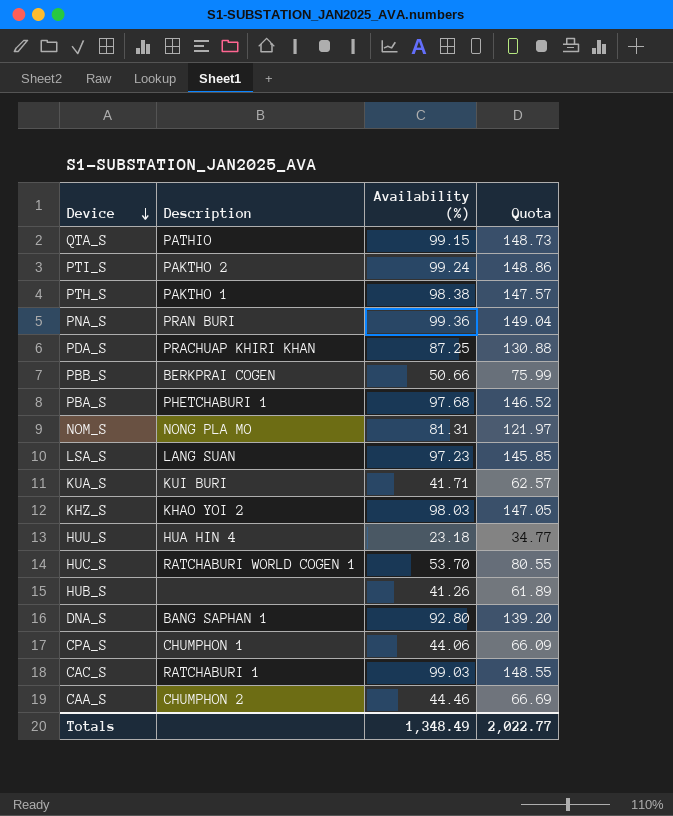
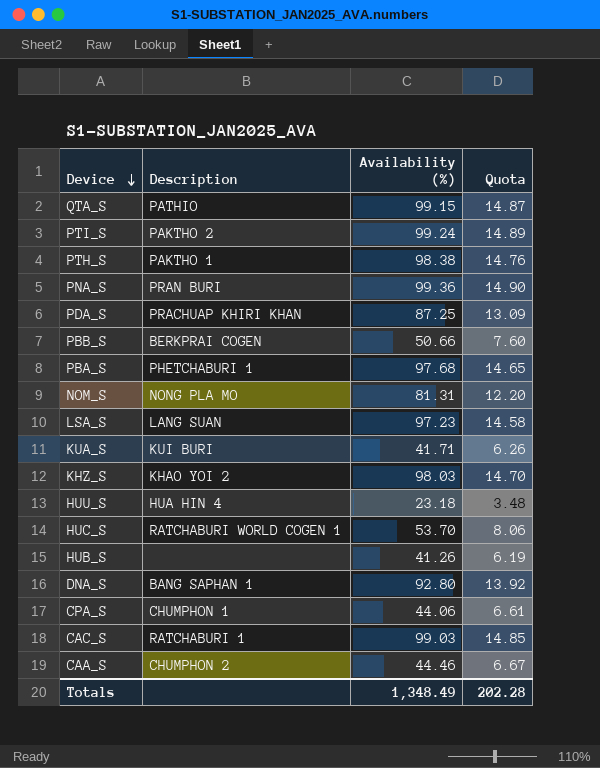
column Quota | formula: [Availability (%)] * 1.5 -> [Availability (%)] * 0.15
Totals | Quota: 2,022.77 -> 202.28

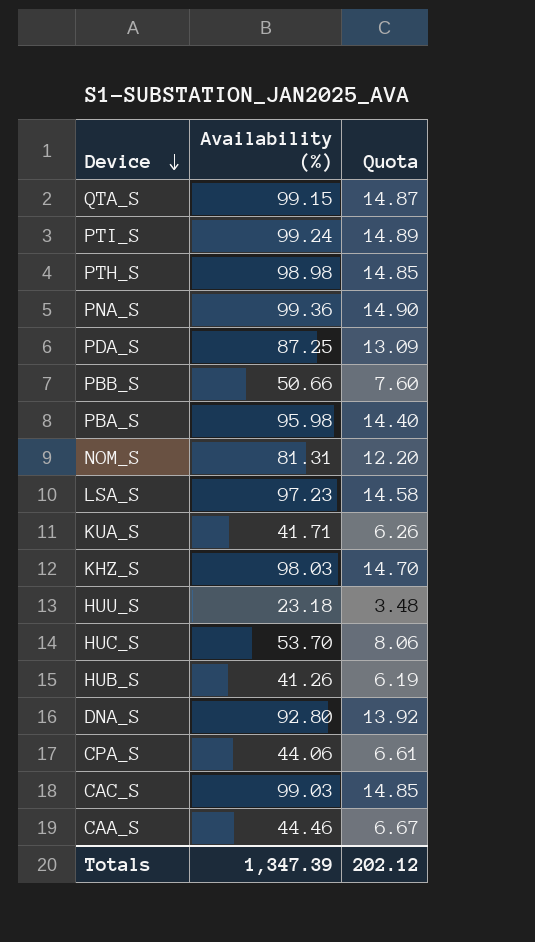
column Description | position: 2 -> none
PTH_S | Availability (%): 98.38 -> 98.98
PTH_S | Quota: 14.76 -> 14.85
PBA_S | Availability (%): 97.68 -> 95.98
PBA_S | Quota: 14.65 -> 14.40
Totals | Availability (%): 1,348.49 -> 1,347.39
Totals | Quota: 202.28 -> 202.12

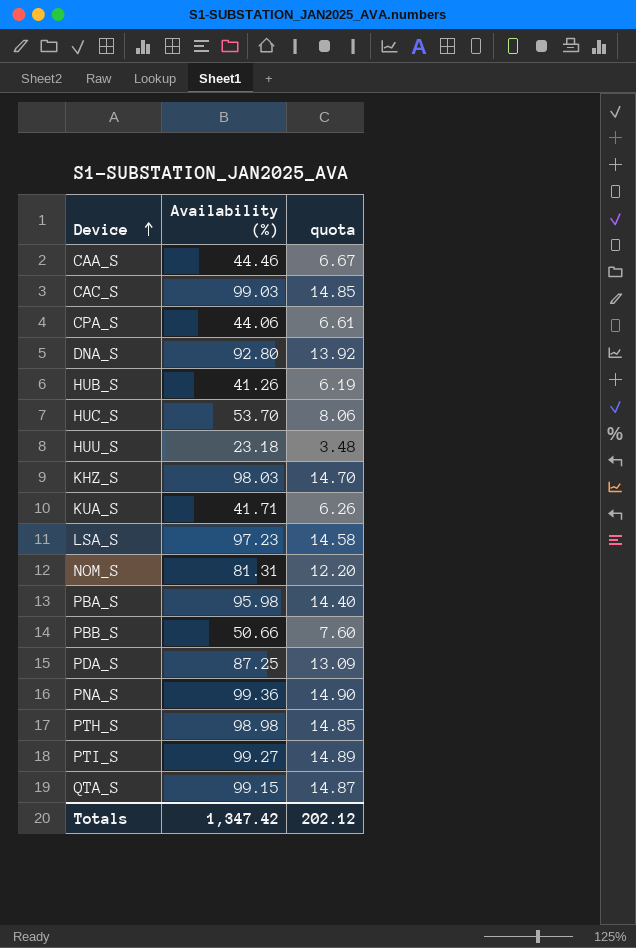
row order: Device descending -> Device ascending
column name: Quota -> quota
PTI_S | Availability (%): 99.24 -> 99.27
Totals | Availability (%): 1,347.39 -> 1,347.42

